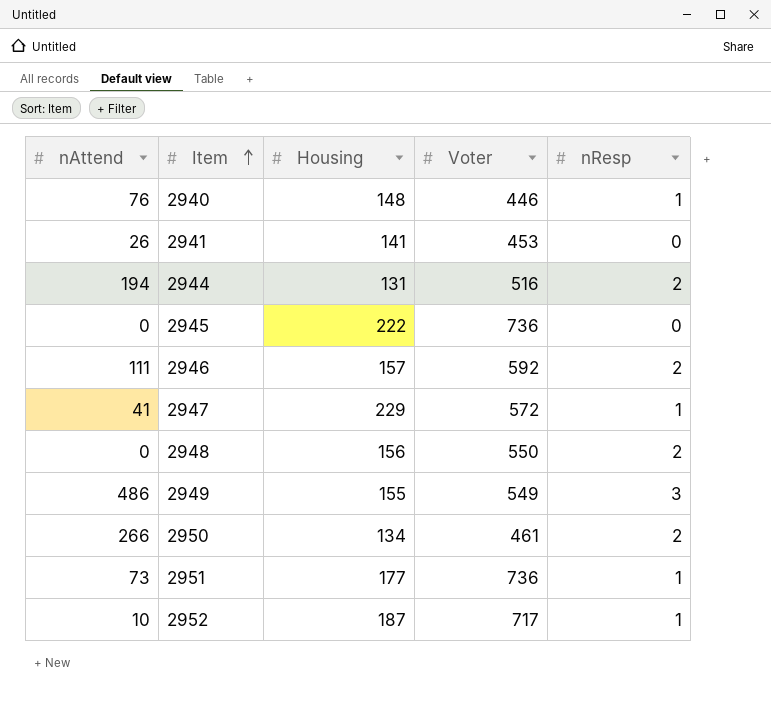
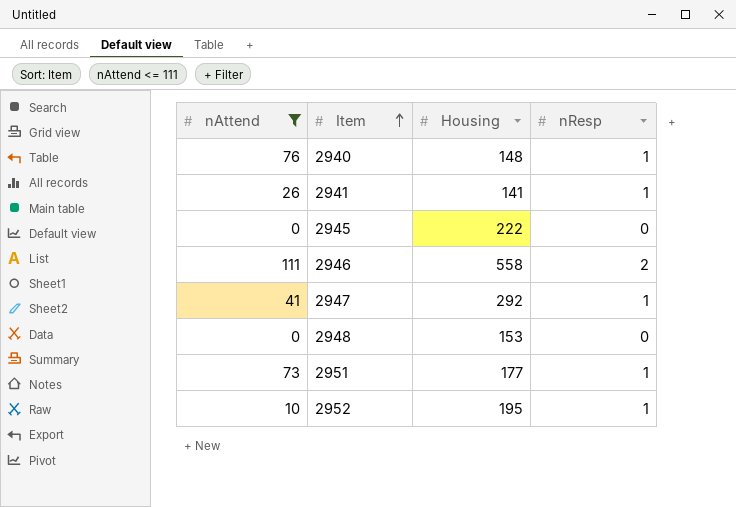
filter: none -> nAttend <= 111
column Voter | position: 4 -> none
2941 | nResp: 0 -> 1
2946 | Housing: 157 -> 558
2947 | Housing: 229 -> 292
2948 | Housing: 156 -> 153
2948 | nResp: 2 -> 0
2952 | Housing: 187 -> 195

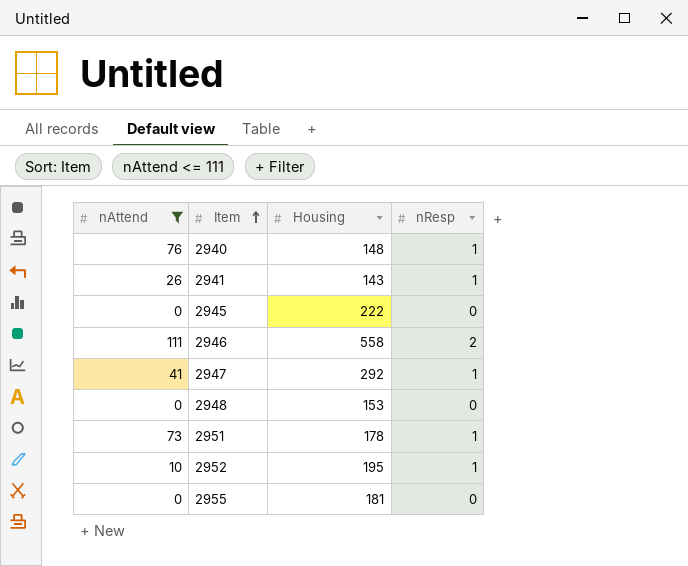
2941 | Housing: 141 -> 143
2951 | Housing: 177 -> 178
row 2955: none -> 0 | 181 | 0

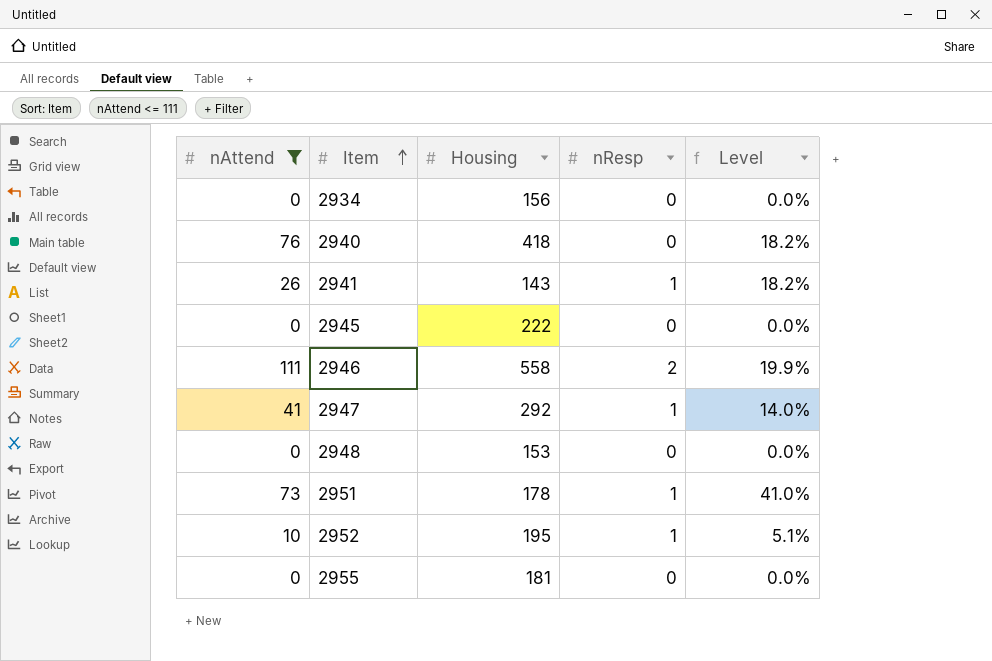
column Level | formula: none -> [nAttend] / [Housing]
row 2934: none -> 0 | 156 | 0 | 0.0%
2940 | Housing: 148 -> 418
2940 | nResp: 1 -> 0

